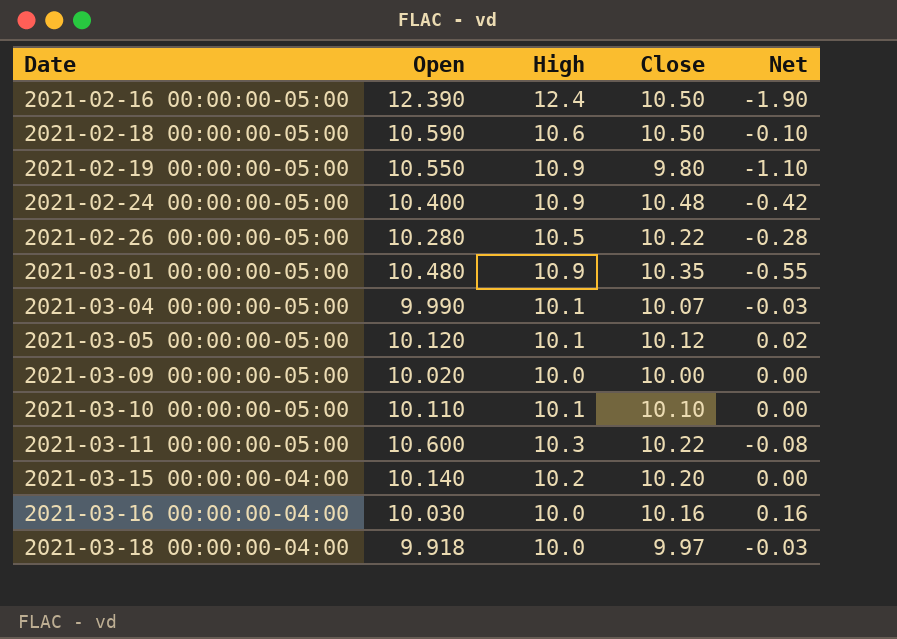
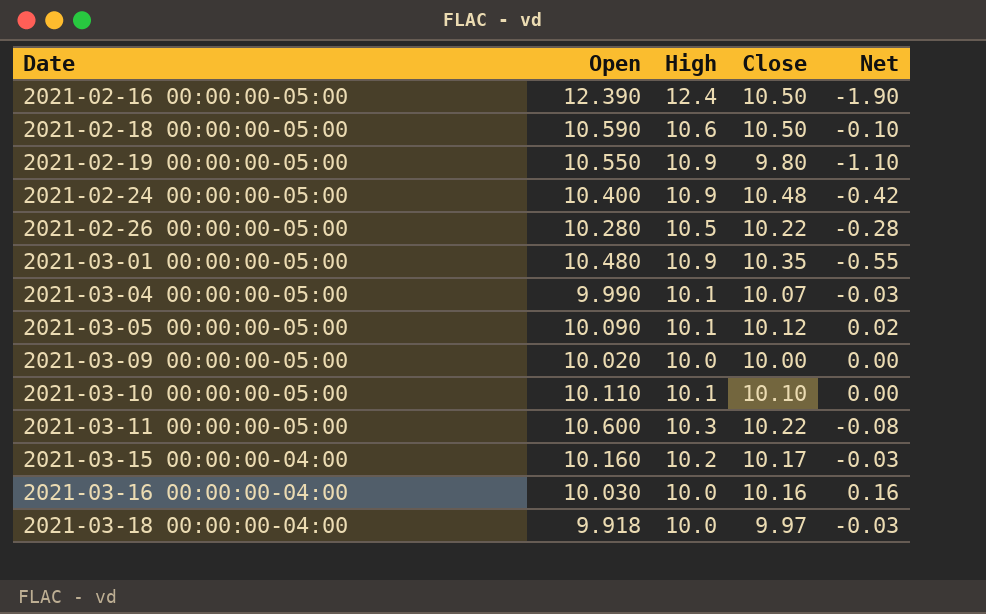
2021-03-05 00:00:00-05:00 | Open: 10.120 -> 10.090
2021-03-15 00:00:00-04:00 | Open: 10.140 -> 10.160
2021-03-15 00:00:00-04:00 | Close: 10.20 -> 10.17
2021-03-15 00:00:00-04:00 | Net: 0.00 -> -0.03

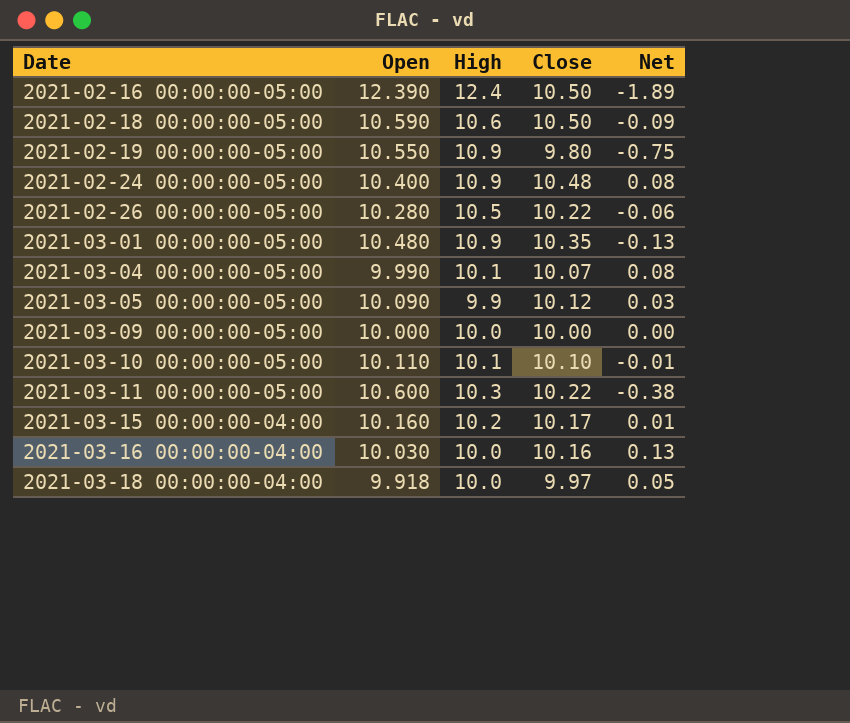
column Net | formula: [Close] - [High] -> [Close] - [Open]
2021-03-05 00:00:00-05:00 | High: 10.1 -> 9.9
2021-03-09 00:00:00-05:00 | Open: 10.020 -> 10.000

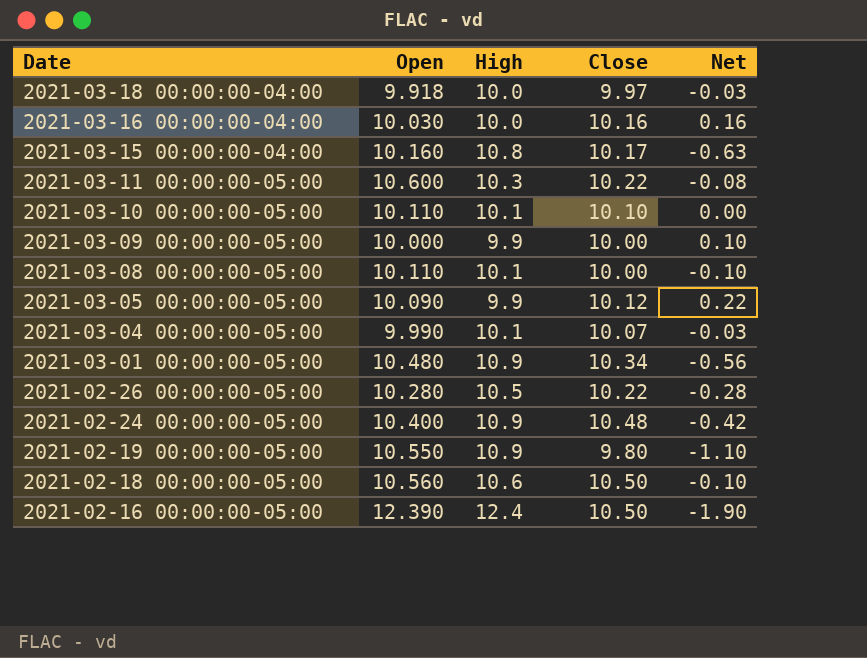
row order: Date ascending -> Date descending
column Net | formula: [Close] - [Open] -> [Close] - [High]
2021-03-15 00:00:00-04:00 | High: 10.2 -> 10.8
2021-03-09 00:00:00-05:00 | High: 10.0 -> 9.9
row 2021-03-08 00:00:00-05:00: none -> 10.110 | 10.1 | 10.00 | -0.10
2021-03-01 00:00:00-05:00 | Close: 10.35 -> 10.34
2021-02-18 00:00:00-05:00 | Open: 10.590 -> 10.560

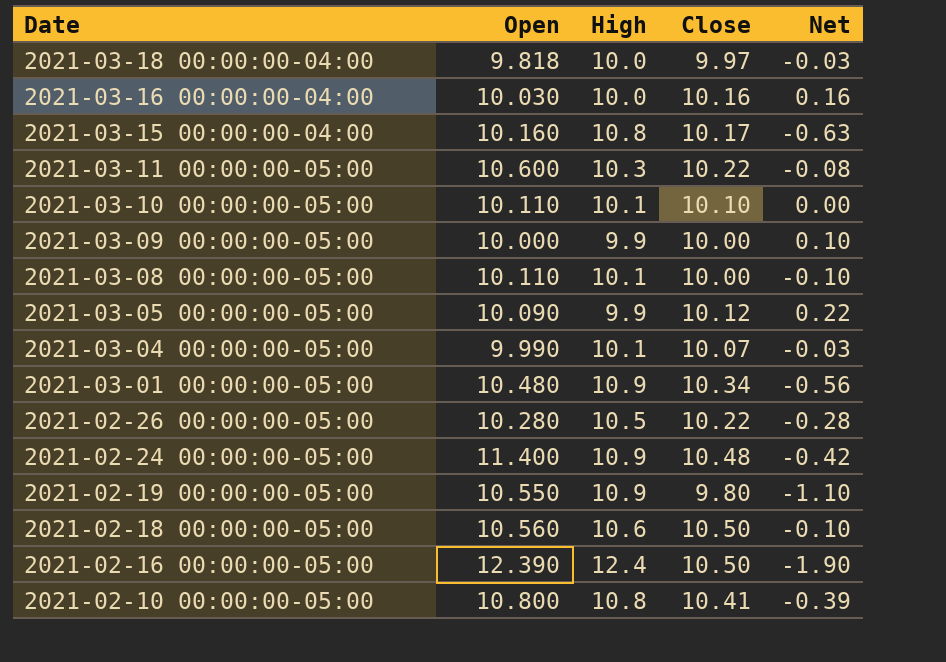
2021-03-18 00:00:00-04:00 | Open: 9.918 -> 9.818
2021-02-24 00:00:00-05:00 | Open: 10.400 -> 11.400
row 2021-02-10 00:00:00-05:00: none -> 10.800 | 10.8 | 10.41 | -0.39

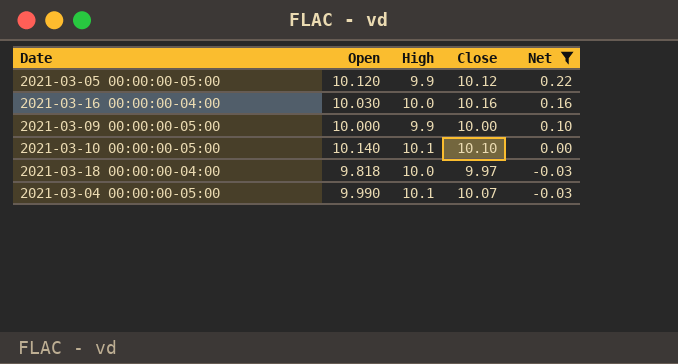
filter: none -> Net >= -0.03
row order: Date descending -> Net descending
2021-03-05 00:00:00-05:00 | Open: 10.090 -> 10.120
2021-03-10 00:00:00-05:00 | Open: 10.110 -> 10.140

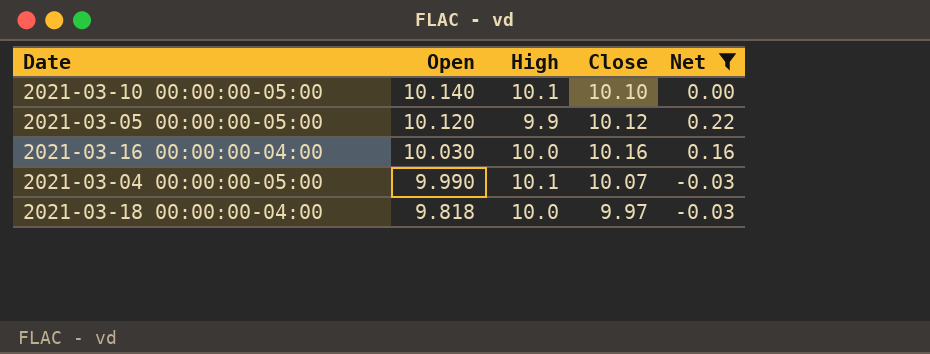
row order: Net descending -> Open descending
row 2021-03-09 00:00:00-05:00: 10.000 | 9.9 | 10.00 | 0.10 -> none

